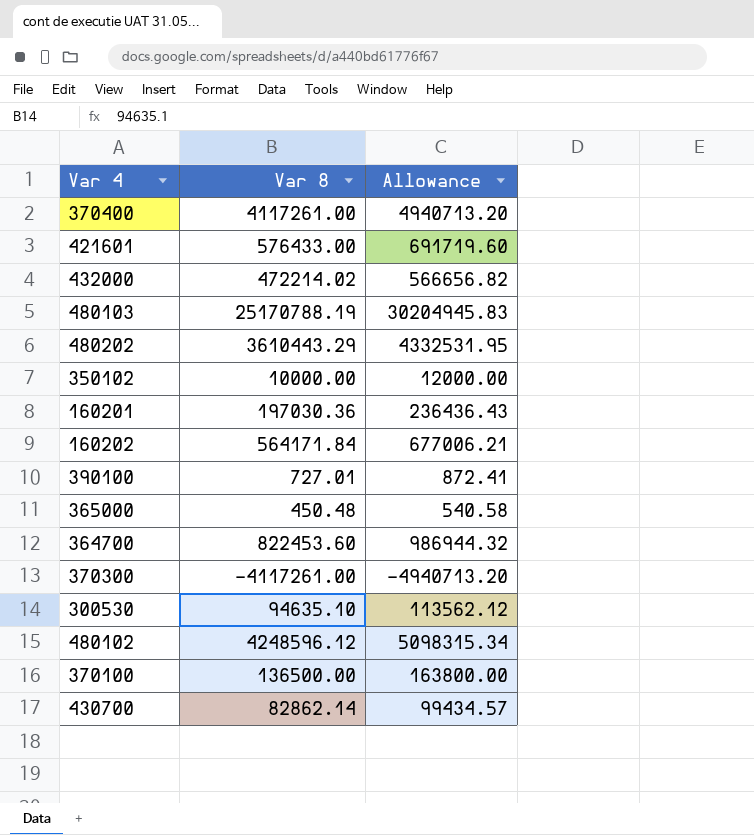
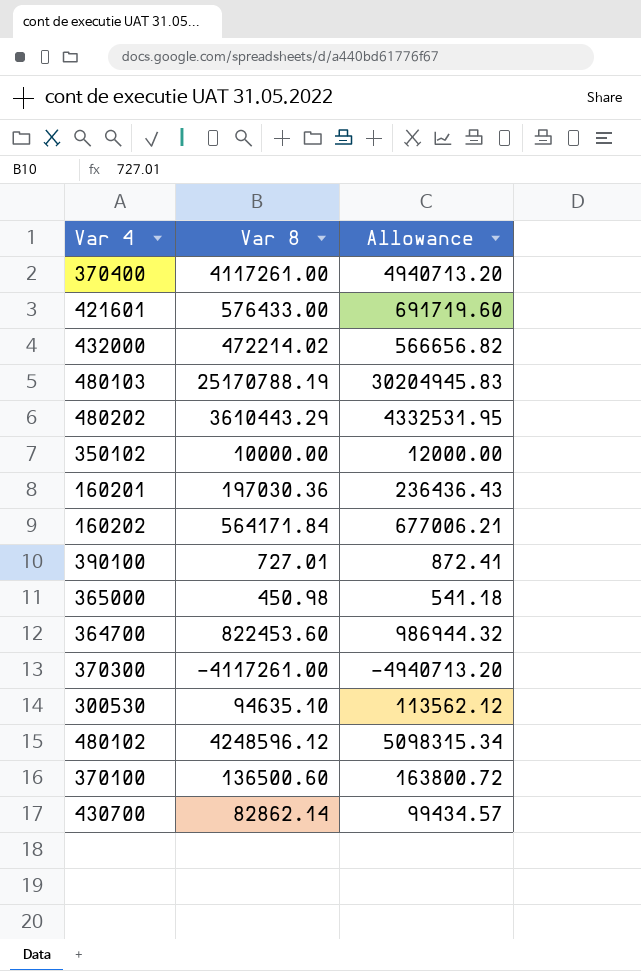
365000 | Var 8: 450.48 -> 450.98
365000 | Allowance: 540.58 -> 541.18
370100 | Var 8: 136500.00 -> 136500.60
370100 | Allowance: 163800.00 -> 163800.72

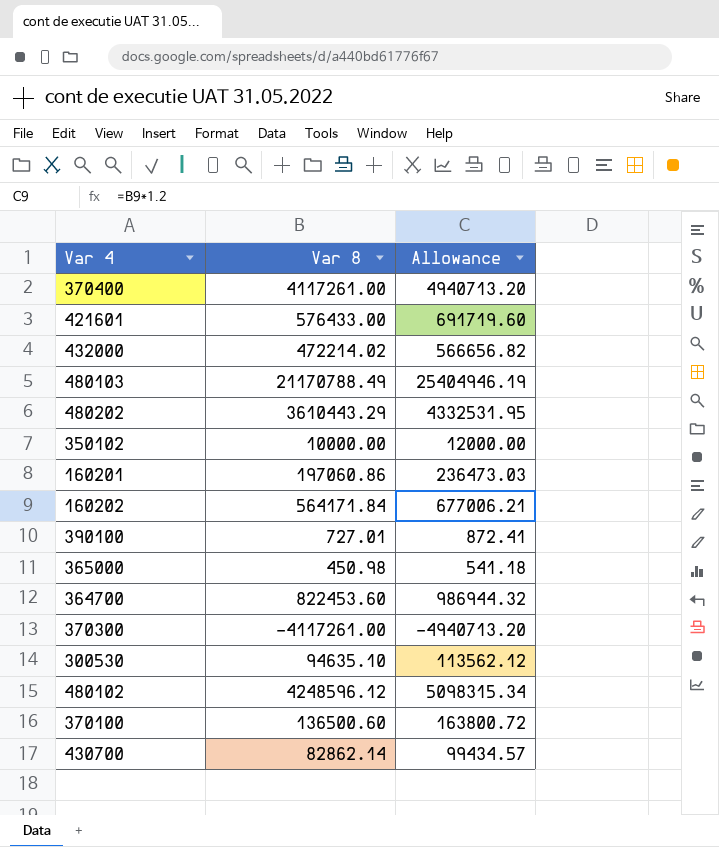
480103 | Var 8: 25170788.19 -> 21170788.49
480103 | Allowance: 30204945.83 -> 25404946.19
160201 | Var 8: 197030.36 -> 197060.86
160201 | Allowance: 236436.43 -> 236473.03

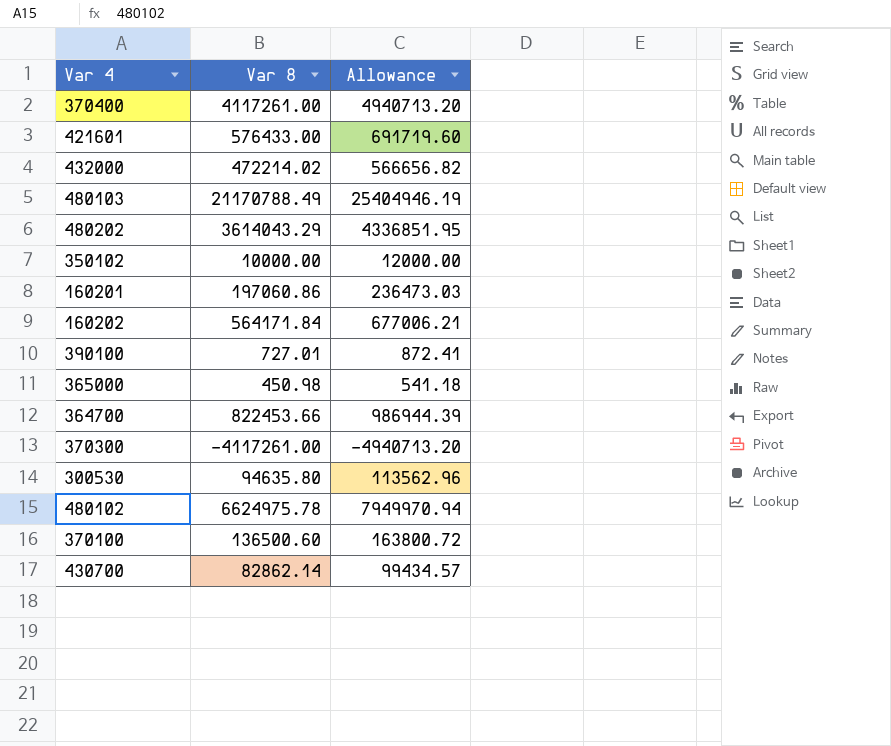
480202 | Var 8: 3610443.29 -> 3614043.29
480202 | Allowance: 4332531.95 -> 4336851.95
364700 | Var 8: 822453.60 -> 822453.66
364700 | Allowance: 986944.32 -> 986944.39
300530 | Var 8: 94635.10 -> 94635.80
300530 | Allowance: 113562.12 -> 113562.96
480102 | Var 8: 4248596.12 -> 6624975.78
480102 | Allowance: 5098315.34 -> 7949970.94

